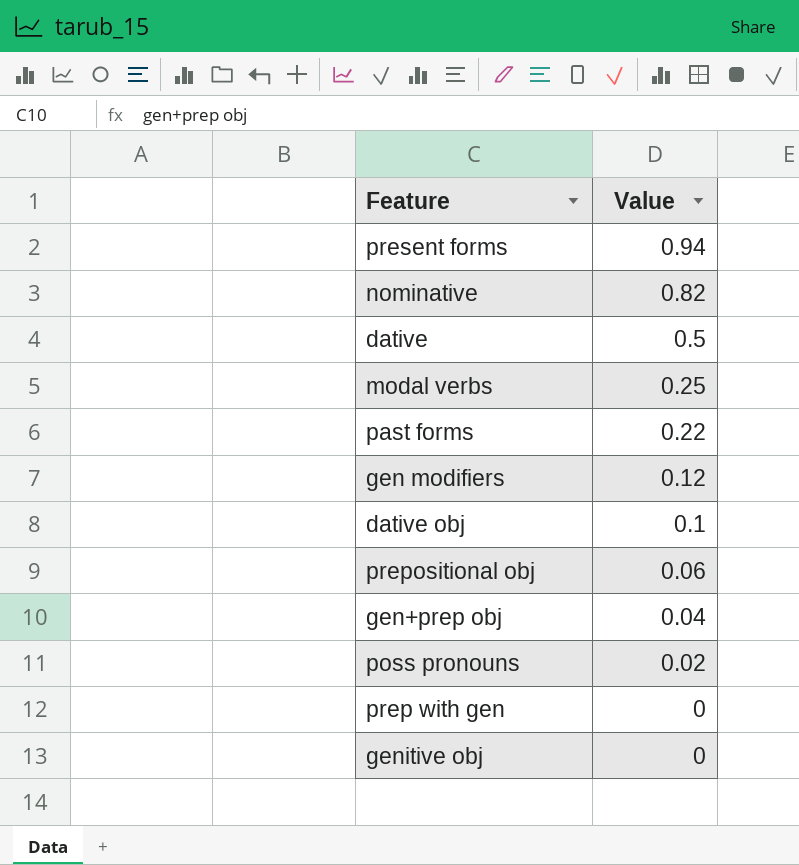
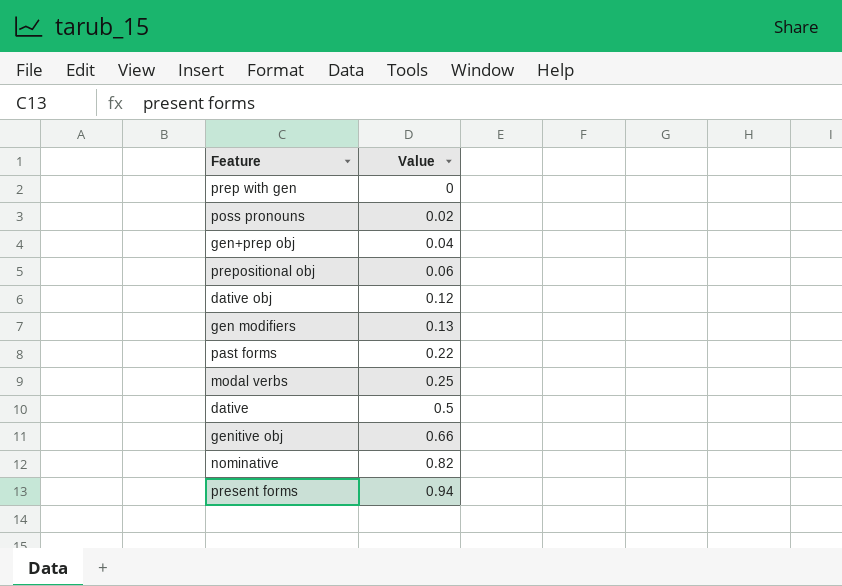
row order: Value descending -> Value ascending
dative obj | Value: 0.1 -> 0.12
gen modifiers | Value: 0.12 -> 0.13
genitive obj | Value: 0 -> 0.66

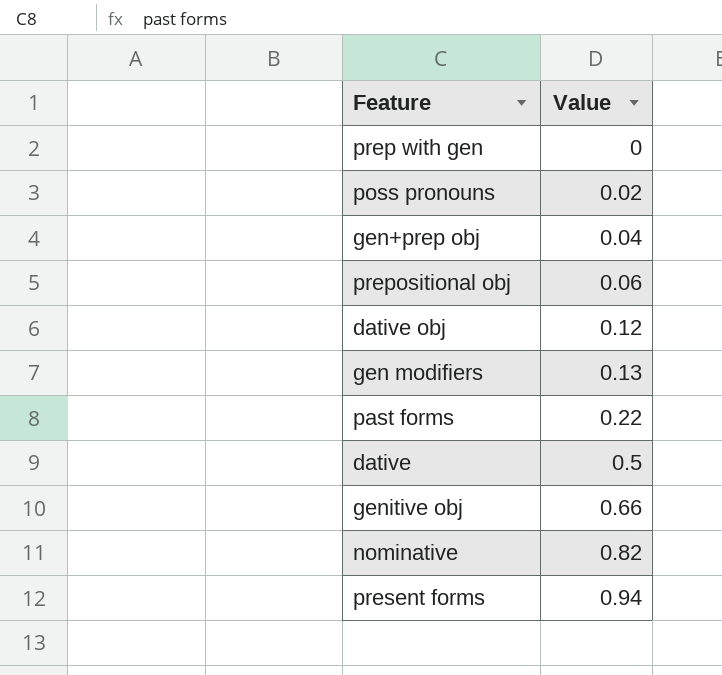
row modal verbs: 0.25 -> none

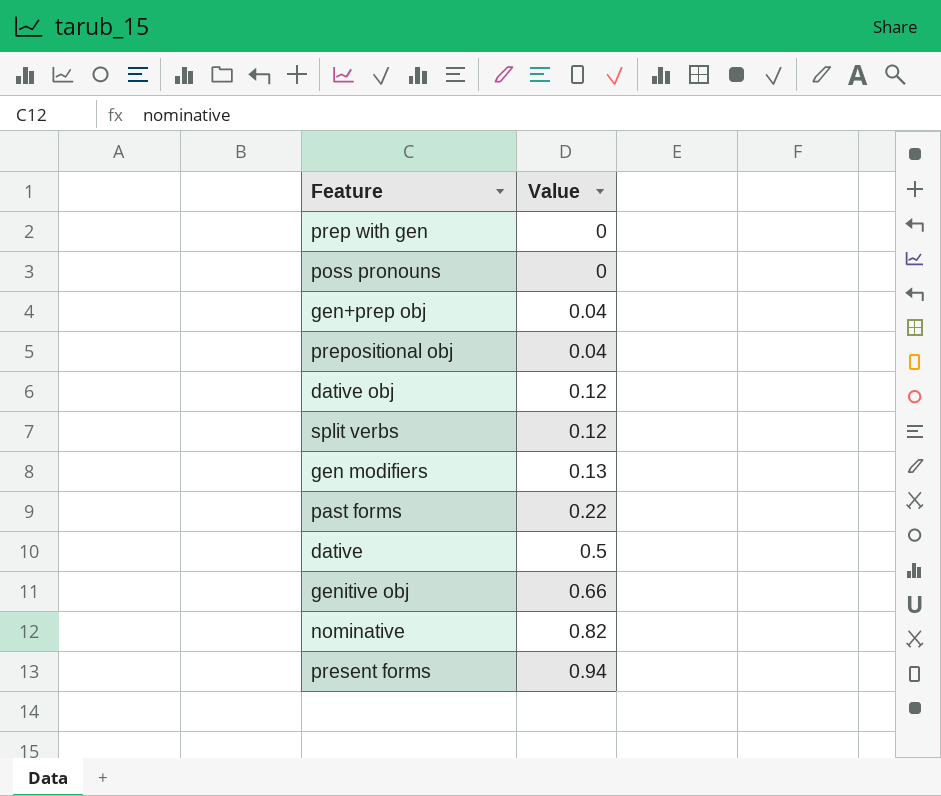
poss pronouns | Value: 0.02 -> 0
prepositional obj | Value: 0.06 -> 0.04
row split verbs: none -> 0.12

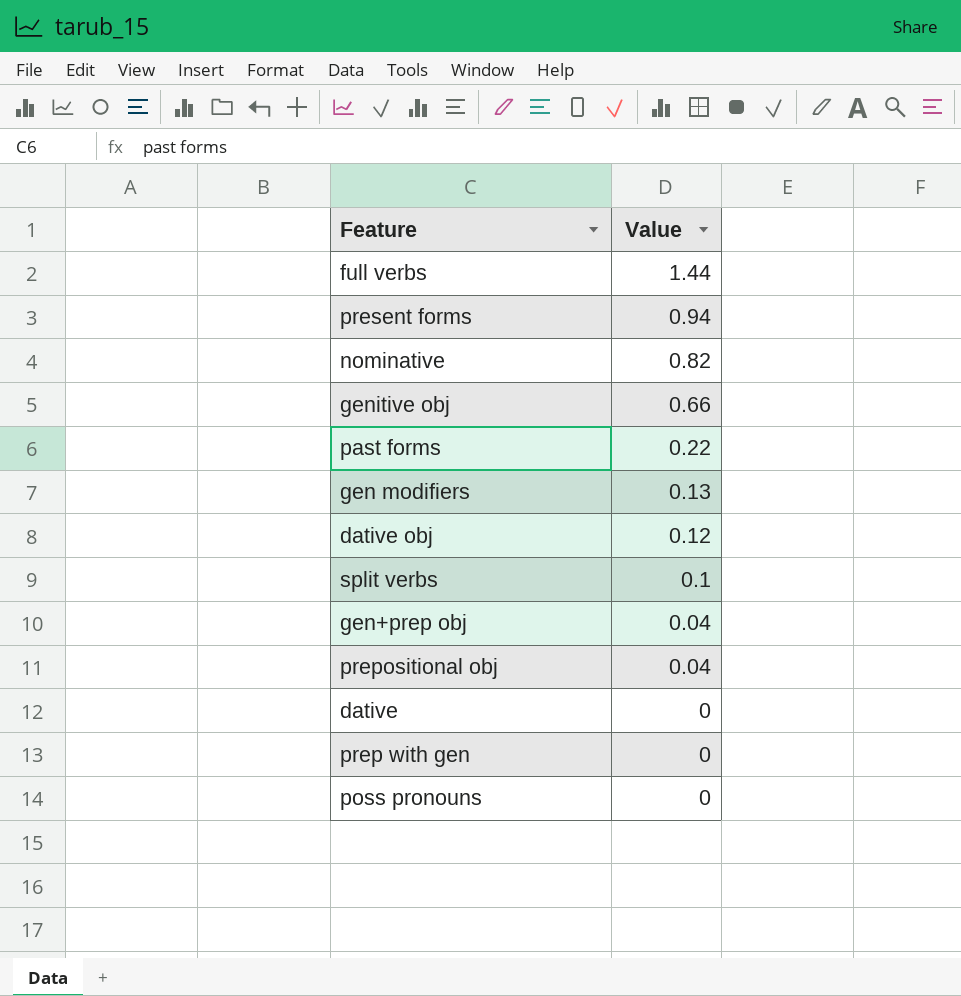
row order: Value ascending -> Value descending
row full verbs: none -> 1.44
split verbs | Value: 0.12 -> 0.1
dative | Value: 0.5 -> 0

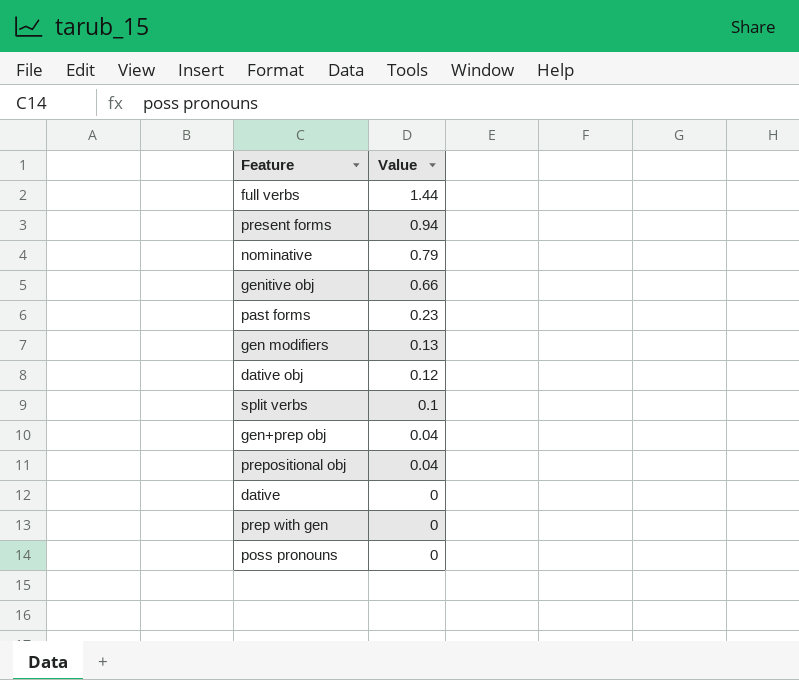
nominative | Value: 0.82 -> 0.79
past forms | Value: 0.22 -> 0.23

